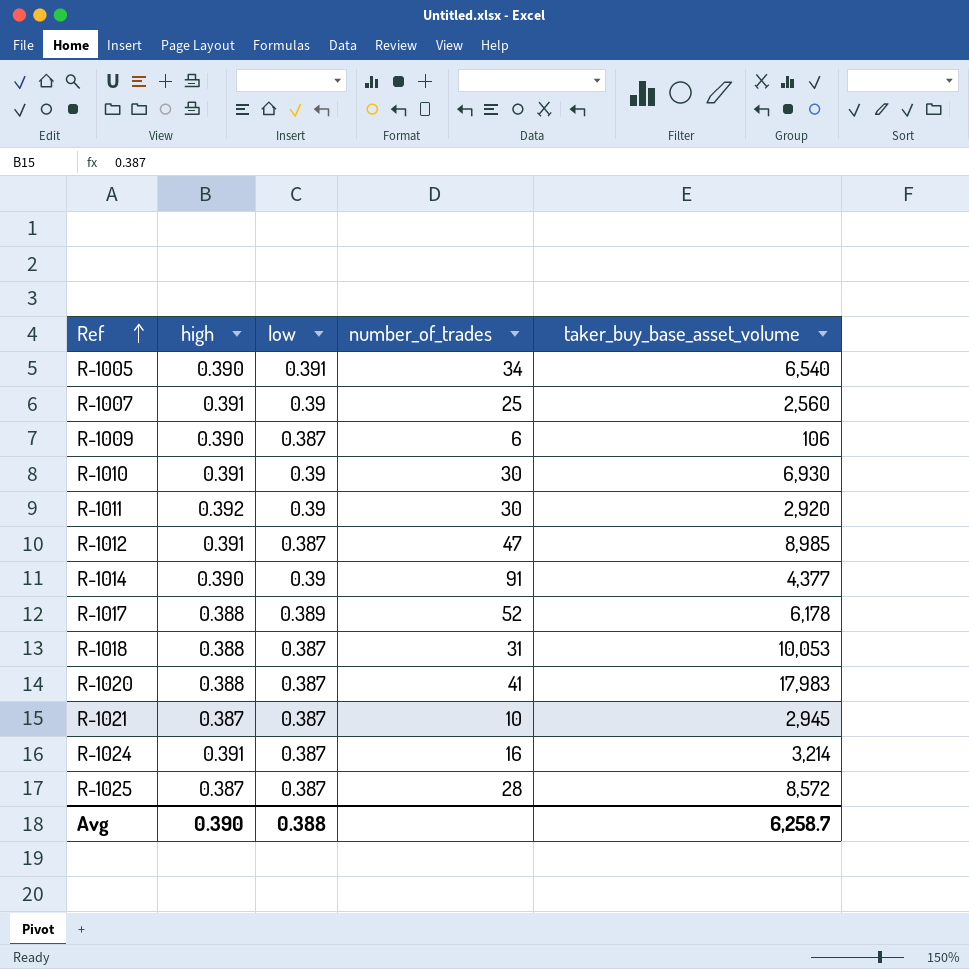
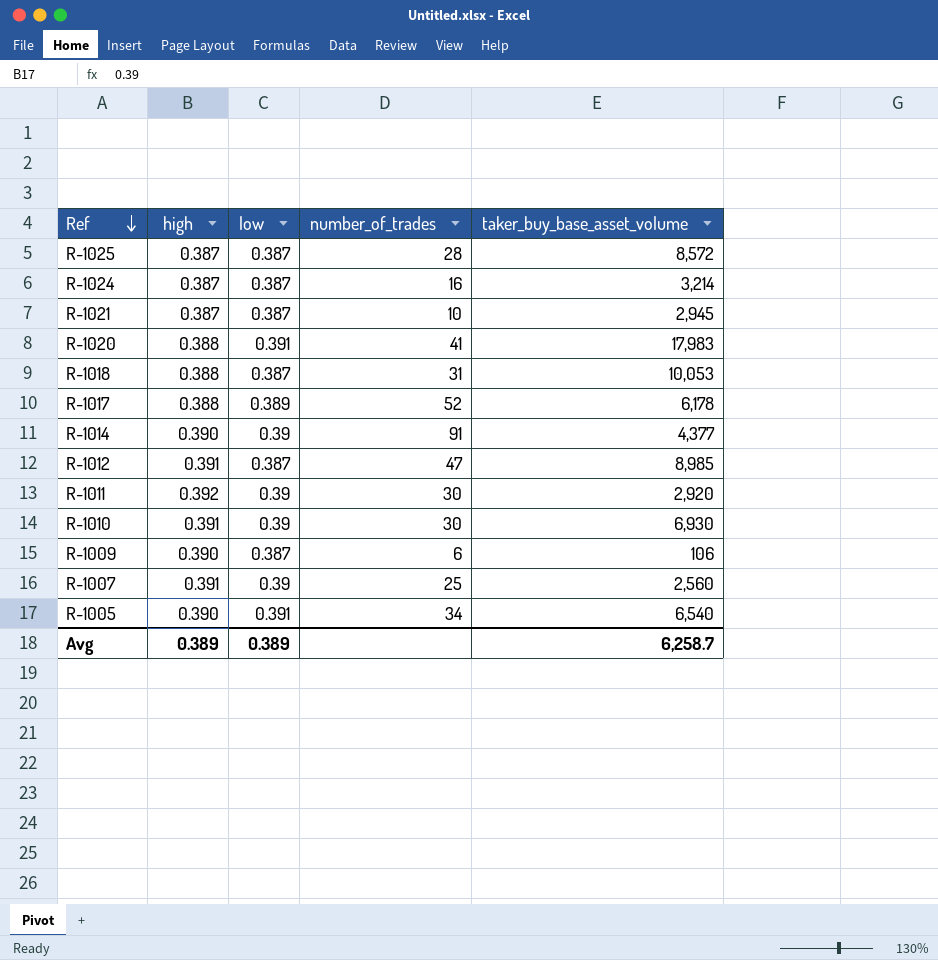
row order: Ref ascending -> Ref descending
R-1024 | high: 0.391 -> 0.387
R-1020 | low: 0.387 -> 0.391
Avg | high: 0.390 -> 0.389
Avg | low: 0.388 -> 0.389

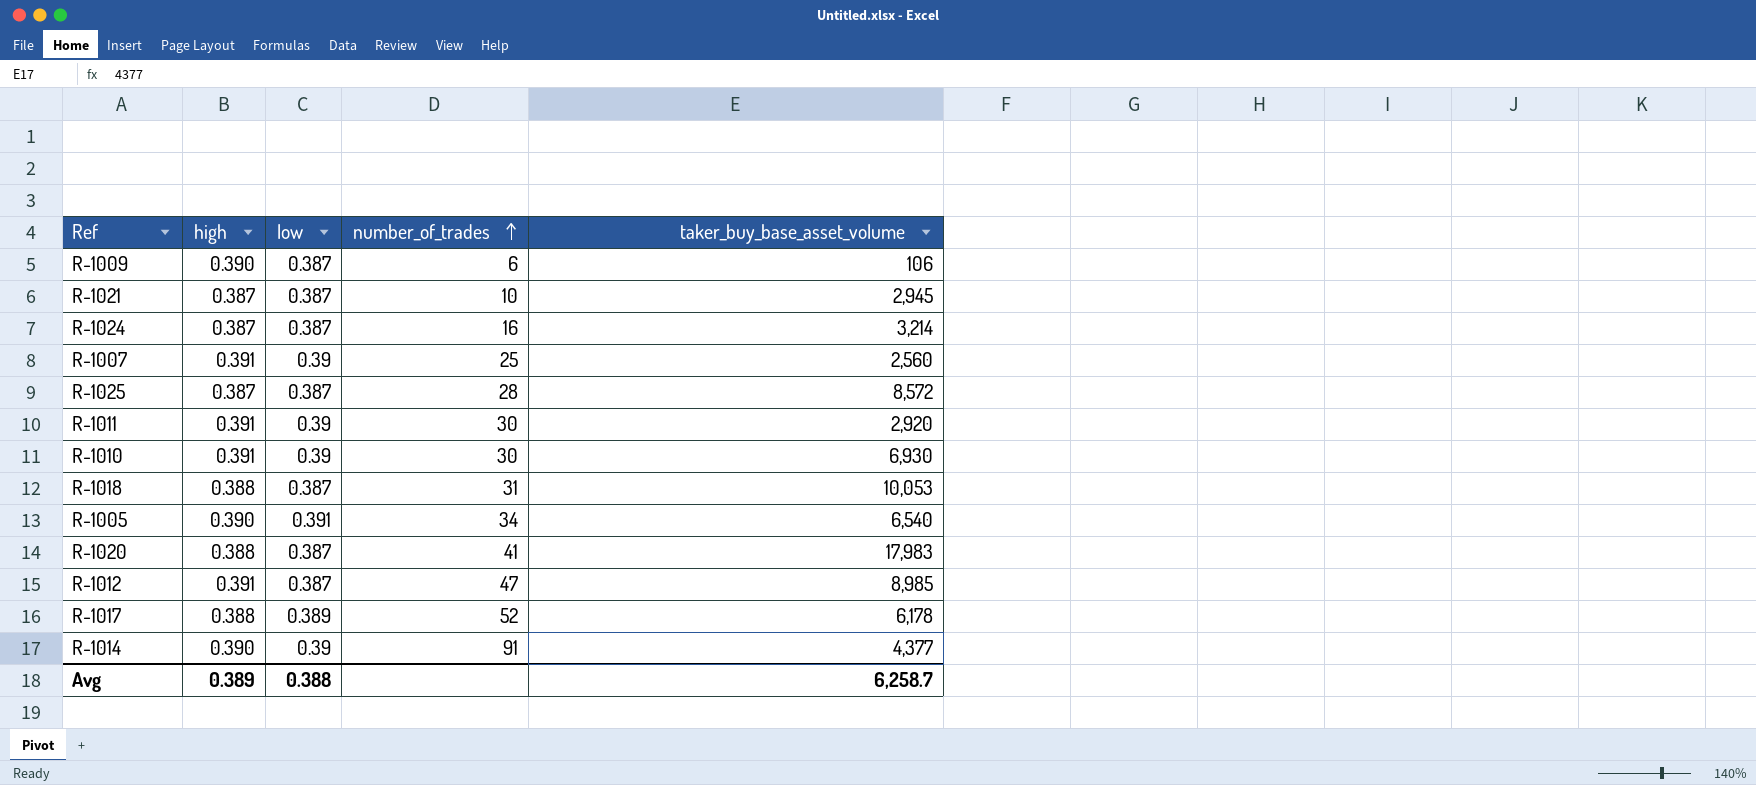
row order: Ref descending -> number_of_trades ascending
R-1011 | high: 0.392 -> 0.391
R-1020 | low: 0.391 -> 0.387
Avg | low: 0.389 -> 0.388

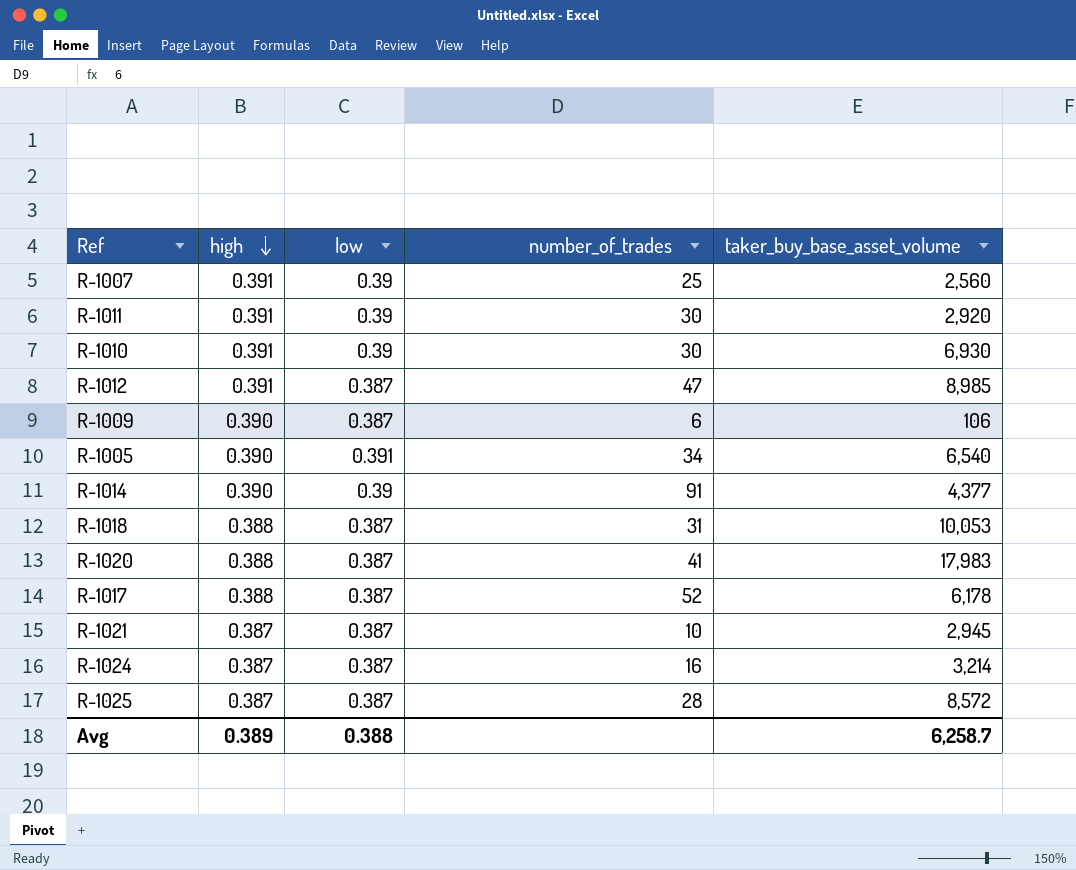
row order: number_of_trades ascending -> high descending
R-1017 | low: 0.389 -> 0.387

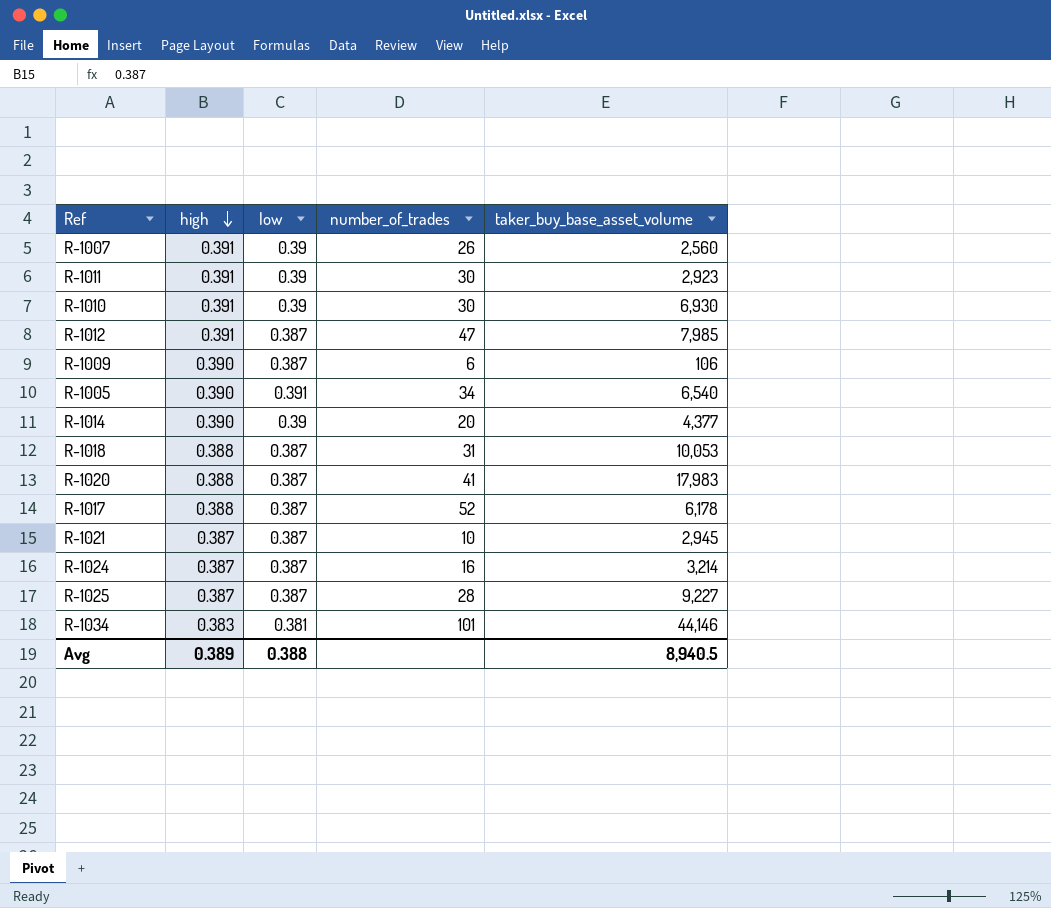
R-1007 | number_of_trades: 25 -> 26
R-1011 | taker_buy_base_asset_volume: 2,920 -> 2,923
R-1012 | taker_buy_base_asset_volume: 8,985 -> 7,985
R-1014 | number_of_trades: 91 -> 20
R-1025 | taker_buy_base_asset_volume: 8,572 -> 9,227
row R-1034: none -> 0.383 | 0.381 | 101 | 44,146
Avg | taker_buy_base_asset_volume: 6,258.7 -> 8,940.5

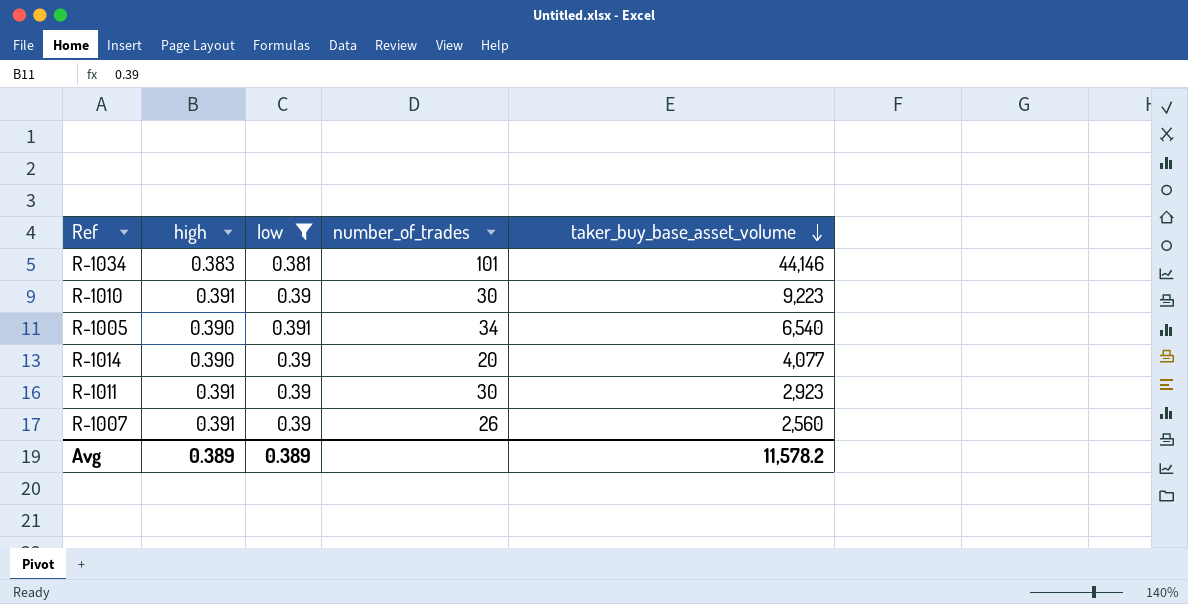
filter: none -> low != 0.387
row order: high descending -> taker_buy_base_asset_volume descending
R-1010 | taker_buy_base_asset_volume: 6,930 -> 9,223
R-1014 | taker_buy_base_asset_volume: 4,377 -> 4,077
Avg | low: 0.388 -> 0.389
Avg | taker_buy_base_asset_volume: 8,940.5 -> 11,578.2

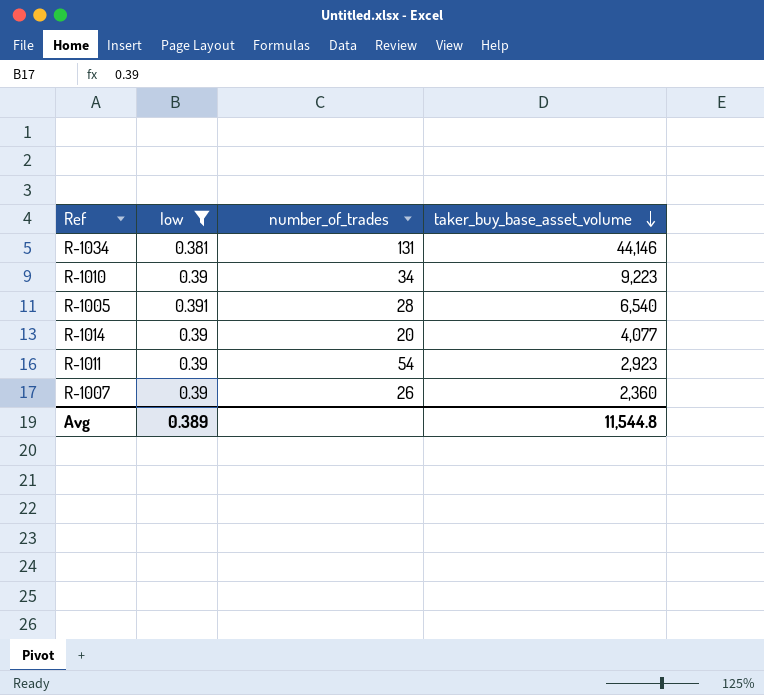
column high | position: 2 -> none
R-1034 | number_of_trades: 101 -> 131
R-1010 | number_of_trades: 30 -> 34
R-1005 | number_of_trades: 34 -> 28
R-1011 | number_of_trades: 30 -> 54
R-1007 | taker_buy_base_asset_volume: 2,560 -> 2,360
Avg | taker_buy_base_asset_volume: 11,578.2 -> 11,544.8

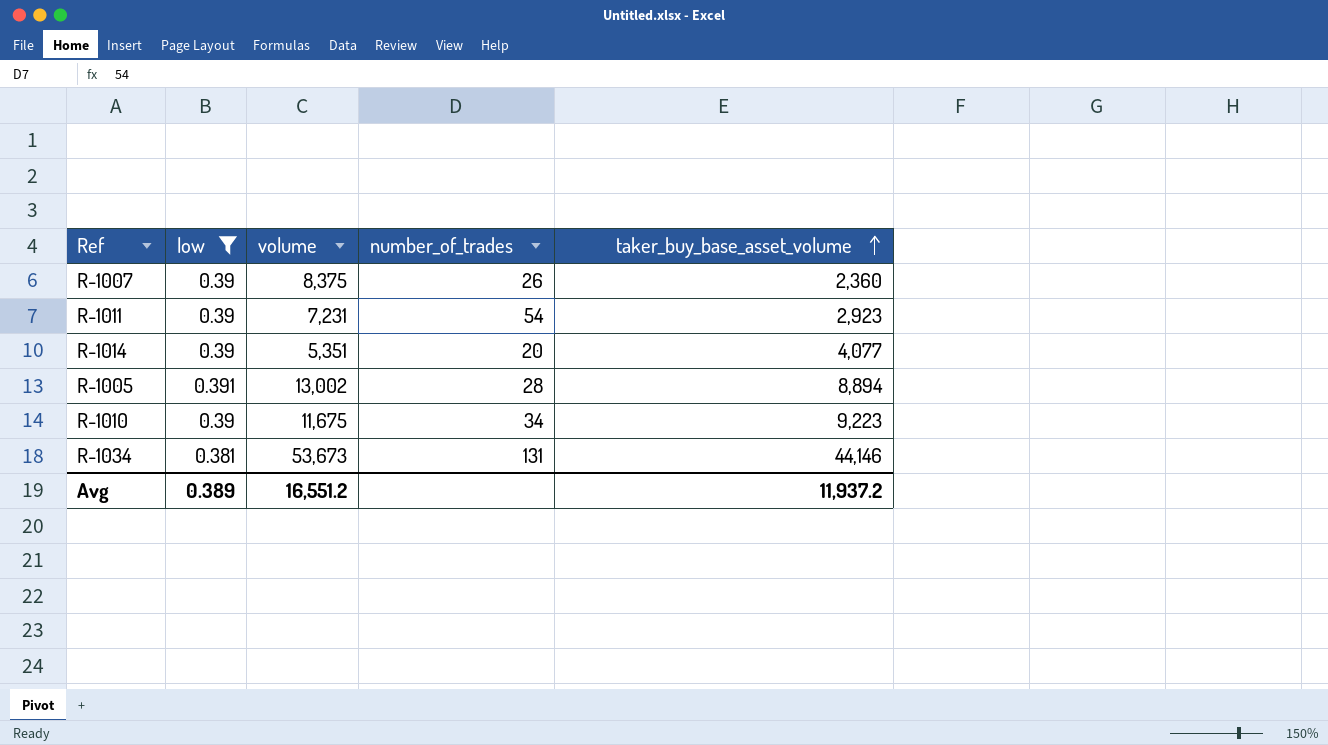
row order: taker_buy_base_asset_volume descending -> taker_buy_base_asset_volume ascending
column volume | position: none -> 3
R-1005 | taker_buy_base_asset_volume: 6,540 -> 8,894
Avg | taker_buy_base_asset_volume: 11,544.8 -> 11,937.2

